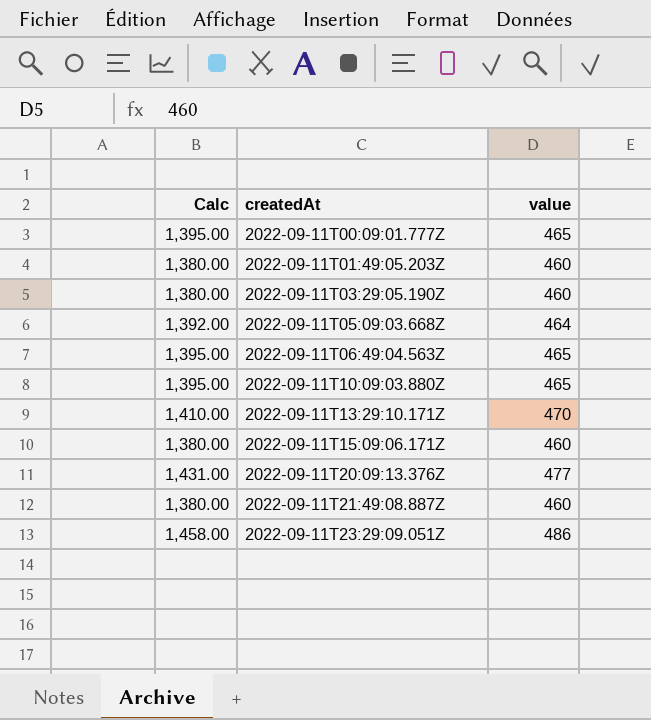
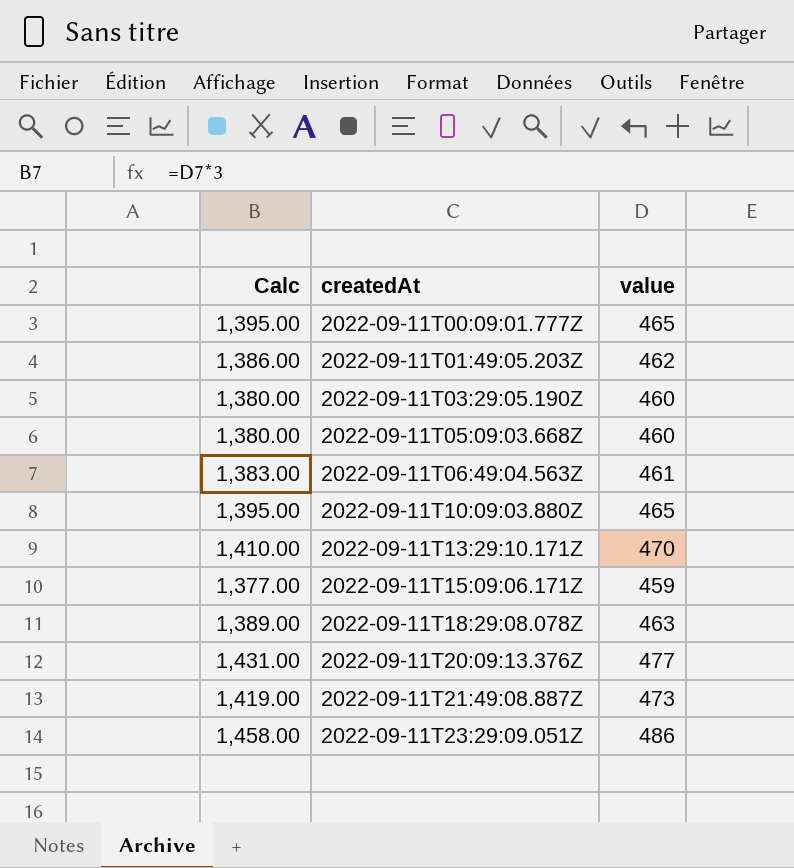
2022-09-11T01:49:05.203Z | Calc: 1,380.00 -> 1,386.00
2022-09-11T01:49:05.203Z | value: 460 -> 462
2022-09-11T05:09:03.668Z | Calc: 1,392.00 -> 1,380.00
2022-09-11T05:09:03.668Z | value: 464 -> 460
2022-09-11T06:49:04.563Z | Calc: 1,395.00 -> 1,383.00
2022-09-11T06:49:04.563Z | value: 465 -> 461
2022-09-11T15:09:06.171Z | Calc: 1,380.00 -> 1,377.00
2022-09-11T15:09:06.171Z | value: 460 -> 459
row 2022-09-11T18:29:08.078Z: none -> 1,389.00 | 463
2022-09-11T21:49:08.887Z | Calc: 1,380.00 -> 1,419.00
2022-09-11T21:49:08.887Z | value: 460 -> 473

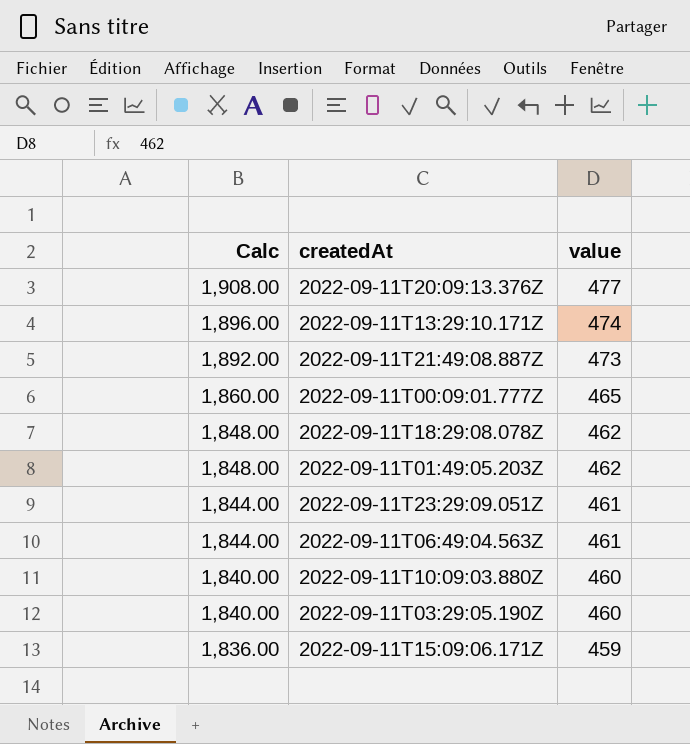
row order: createdAt ascending -> Calc descending
column Calc | formula: [value] * 3 -> [value] * 4
row 2022-09-11T05:09:03.668Z: 1,380.00 | 460 -> none
2022-09-11T13:29:10.171Z | value: 470 -> 474
2022-09-11T18:29:08.078Z | value: 463 -> 462
2022-09-11T23:29:09.051Z | value: 486 -> 461
2022-09-11T10:09:03.880Z | value: 465 -> 460

